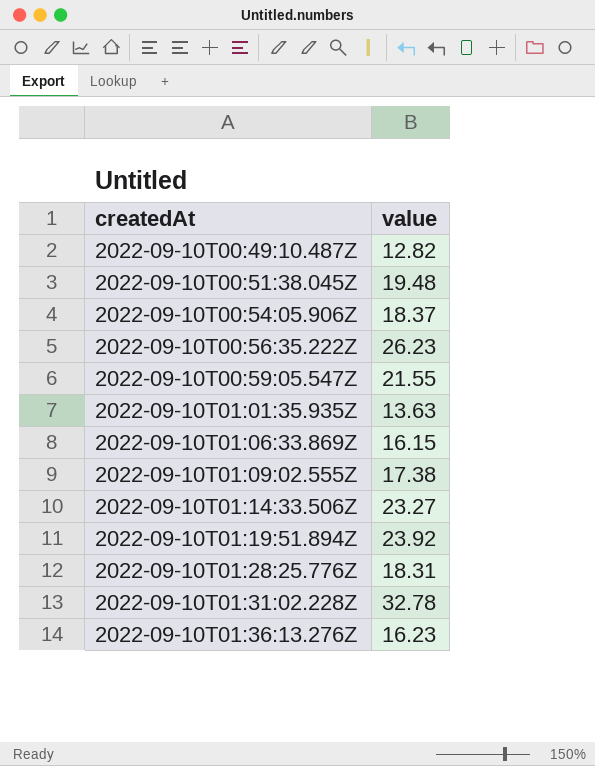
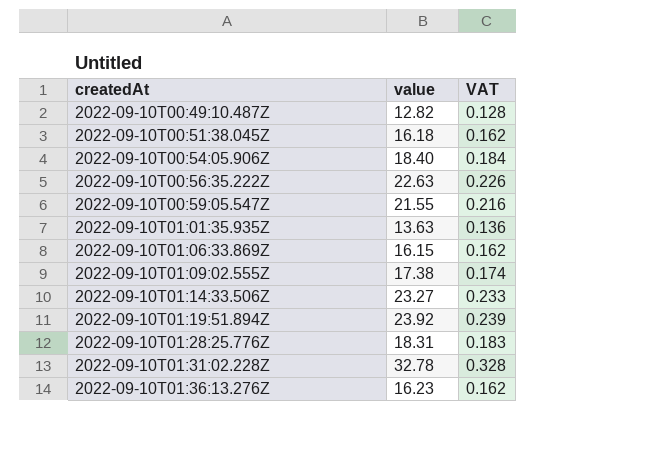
column VAT | formula: none -> [value] * 0.01
2022-09-10T00:51:38.045Z | value: 19.48 -> 16.18
2022-09-10T00:54:05.906Z | value: 18.37 -> 18.40
2022-09-10T00:56:35.222Z | value: 26.23 -> 22.63

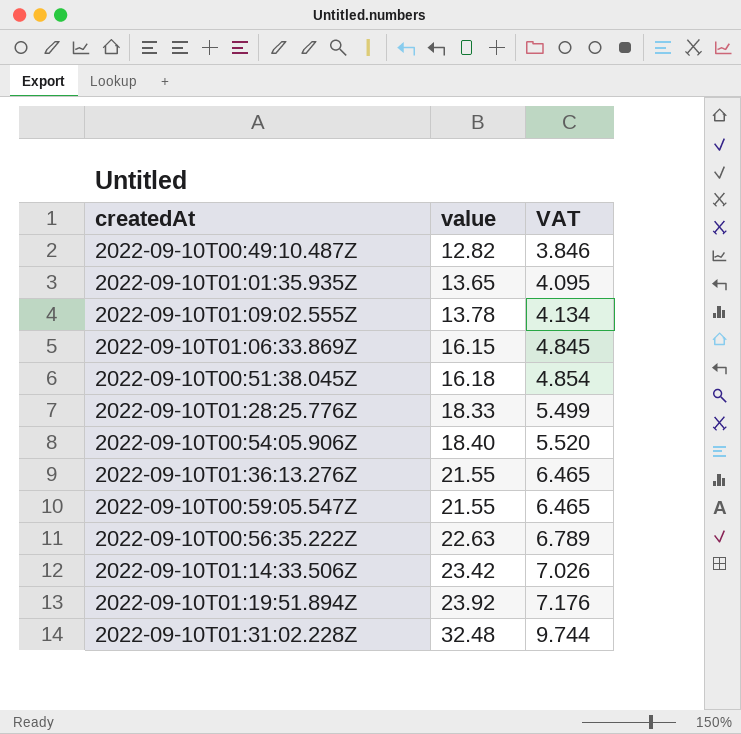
row order: createdAt ascending -> value ascending
column VAT | formula: [value] * 0.01 -> [value] * 0.3
2022-09-10T01:01:35.935Z | value: 13.63 -> 13.65
2022-09-10T01:09:02.555Z | value: 17.38 -> 13.78
2022-09-10T01:28:25.776Z | value: 18.31 -> 18.33
2022-09-10T01:36:13.276Z | value: 16.23 -> 21.55
2022-09-10T01:14:33.506Z | value: 23.27 -> 23.42
2022-09-10T01:31:02.228Z | value: 32.78 -> 32.48

